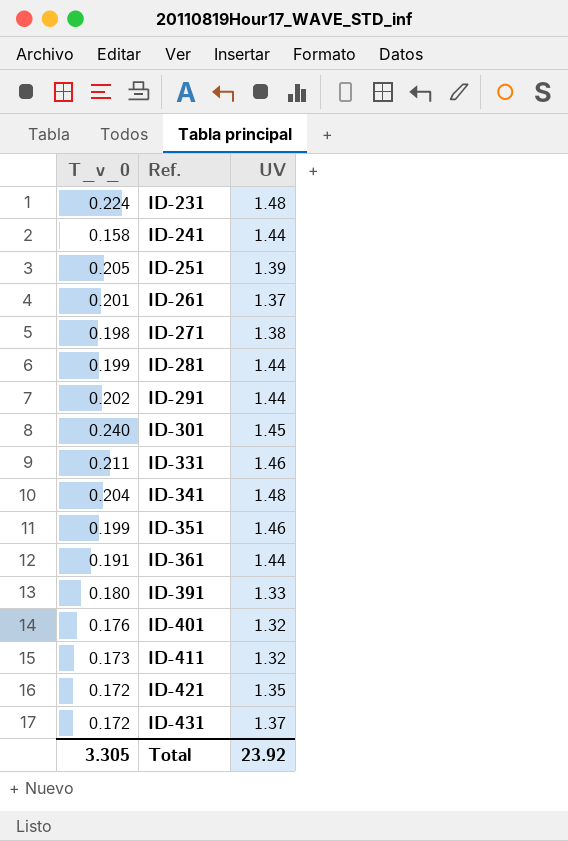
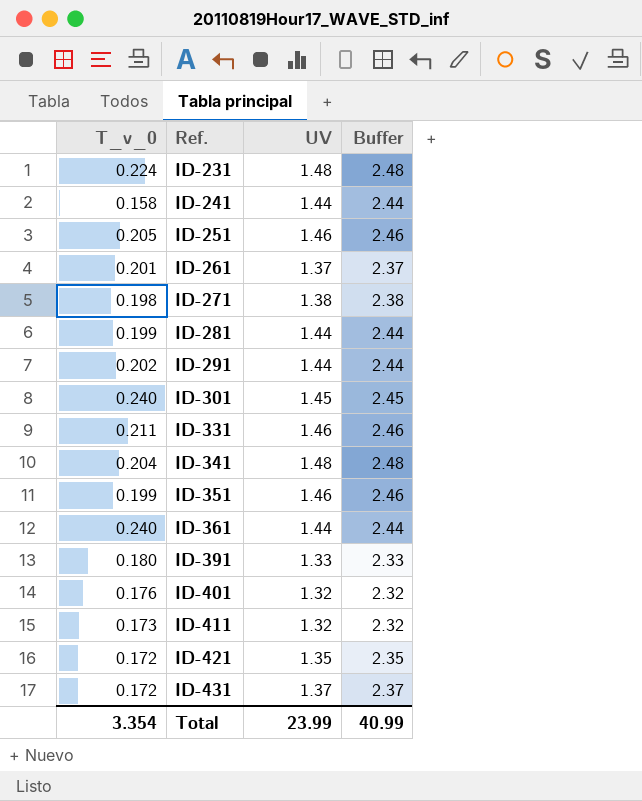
column Buffer | formula: none -> [UV] + 1
ID-251 | UV: 1.39 -> 1.46
ID-361 | T_v_0: 0.191 -> 0.240
Total | T_v_0: 3.305 -> 3.354
Total | UV: 23.92 -> 23.99

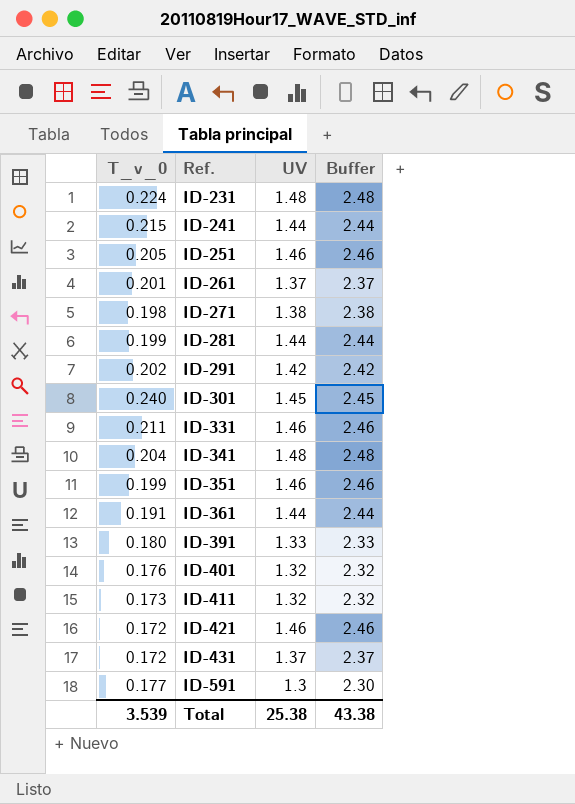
ID-241 | T_v_0: 0.158 -> 0.215
ID-291 | UV: 1.44 -> 1.42
ID-291 | Buffer: 2.44 -> 2.42
ID-361 | T_v_0: 0.240 -> 0.191
ID-421 | UV: 1.35 -> 1.46
ID-421 | Buffer: 2.35 -> 2.46
row ID-591: none -> 0.177 | 1.3 | 2.30
Total | T_v_0: 3.354 -> 3.539
Total | UV: 23.99 -> 25.38
Total | Buffer: 40.99 -> 43.38

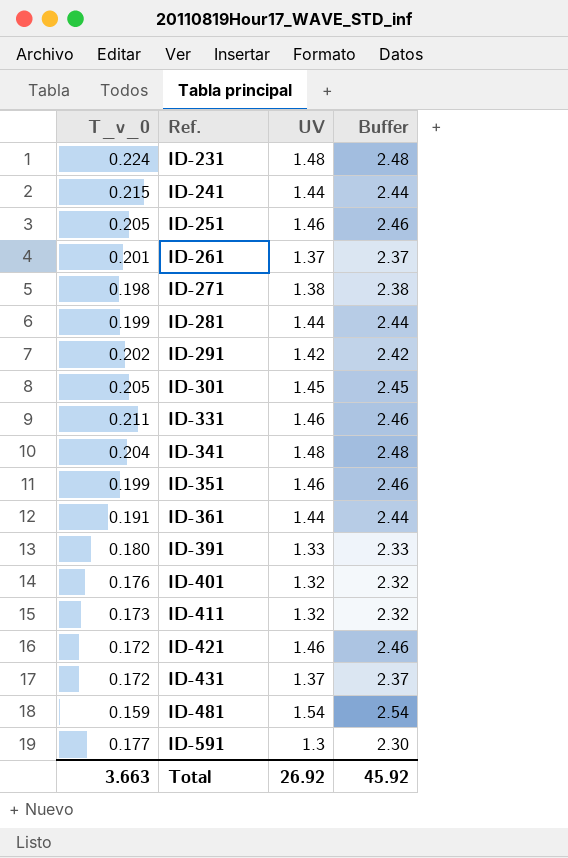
ID-301 | T_v_0: 0.240 -> 0.205
row ID-481: none -> 0.159 | 1.54 | 2.54
Total | T_v_0: 3.539 -> 3.663
Total | UV: 25.38 -> 26.92
Total | Buffer: 43.38 -> 45.92

